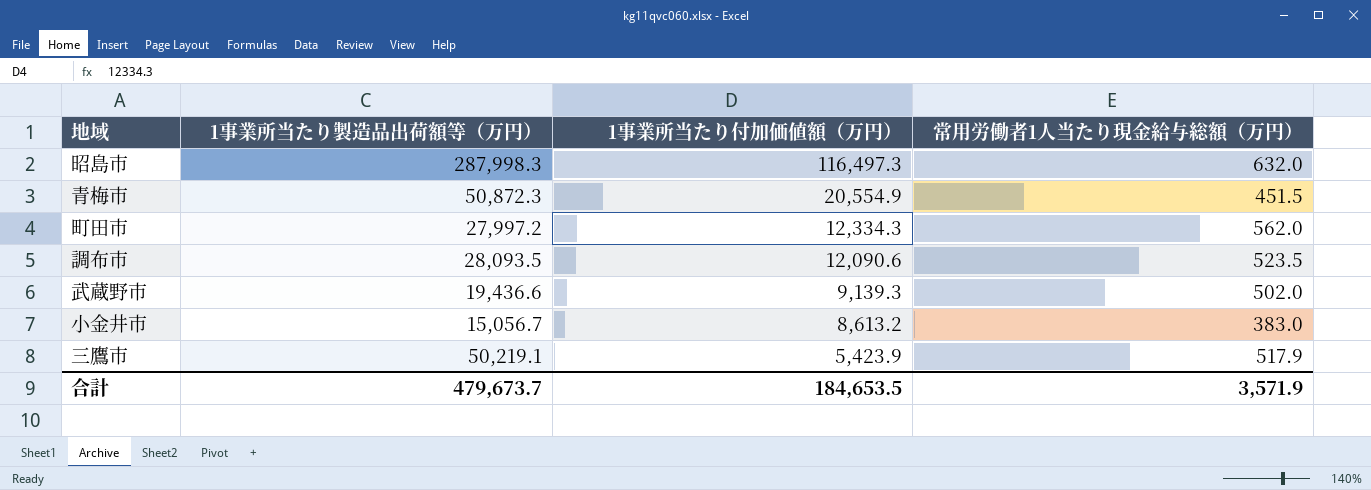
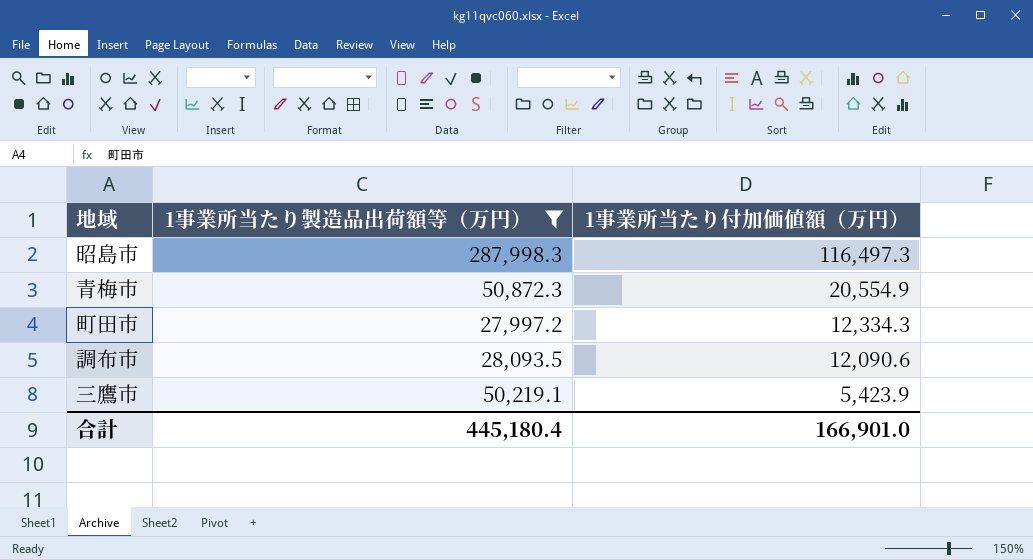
filter: none -> 1事業所当たり製造品出荷額等（万円） >= 27,997.2
column 常用労働者1人当たり現金給与総額（万円） | position: 4 -> none
合計 | 1事業所当たり製造品出荷額等（万円）: 479,673.7 -> 445,180.4
合計 | 1事業所当たり付加価値額（万円）: 184,653.5 -> 166,901.0

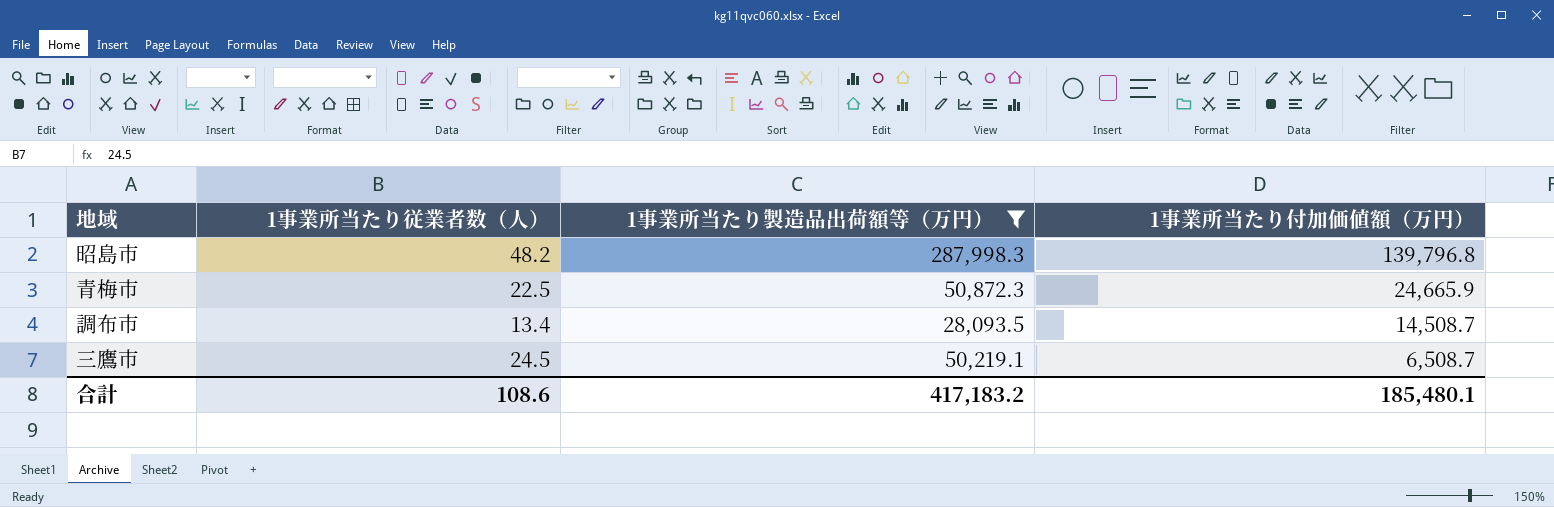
column 1事業所当たり従業者数（人） | position: none -> 2
row 町田市: 27,997.2 | 12,334.3 -> none
昭島市 | 1事業所当たり付加価値額（万円）: 116,497.3 -> 139,796.8
青梅市 | 1事業所当たり付加価値額（万円）: 20,554.9 -> 24,665.9
調布市 | 1事業所当たり付加価値額（万円）: 12,090.6 -> 14,508.7
三鷹市 | 1事業所当たり付加価値額（万円）: 5,423.9 -> 6,508.7
合計 | 1事業所当たり製造品出荷額等（万円）: 445,180.4 -> 417,183.2
合計 | 1事業所当たり付加価値額（万円）: 166,901.0 -> 185,480.1

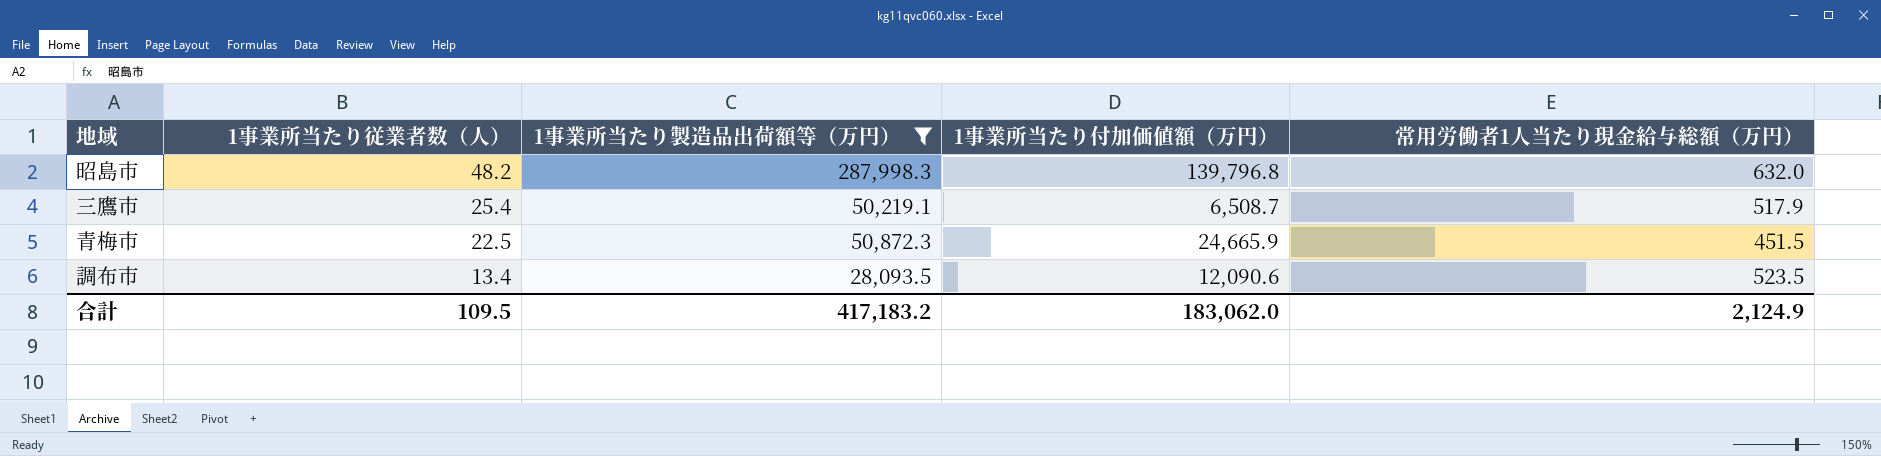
row order: 1事業所当たり付加価値額（万円） descending -> 1事業所当たり従業者数（人） descending
column 常用労働者1人当たり現金給与総額（万円） | position: none -> 5
三鷹市 | 1事業所当たり従業者数（人）: 24.5 -> 25.4
調布市 | 1事業所当たり付加価値額（万円）: 14,508.7 -> 12,090.6
合計 | 1事業所当たり従業者数（人）: 108.6 -> 109.5
合計 | 1事業所当たり付加価値額（万円）: 185,480.1 -> 183,062.0

